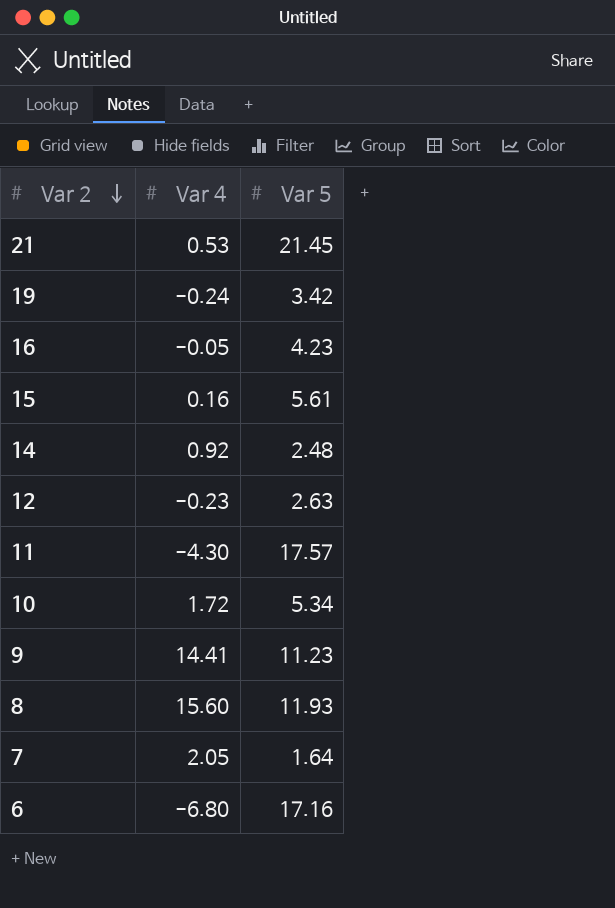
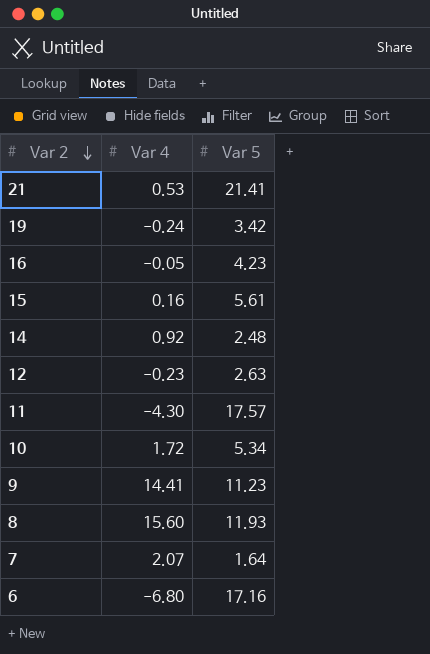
21 | Var 5: 21.45 -> 21.41
7 | Var 4: 2.05 -> 2.07

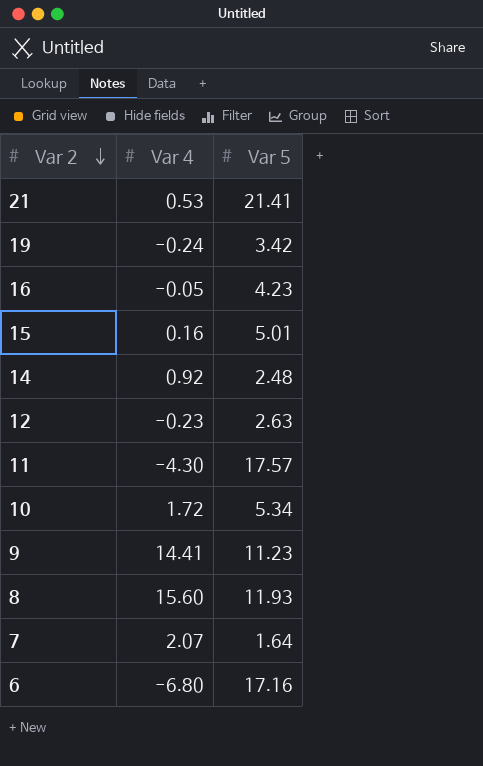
15 | Var 5: 5.61 -> 5.01

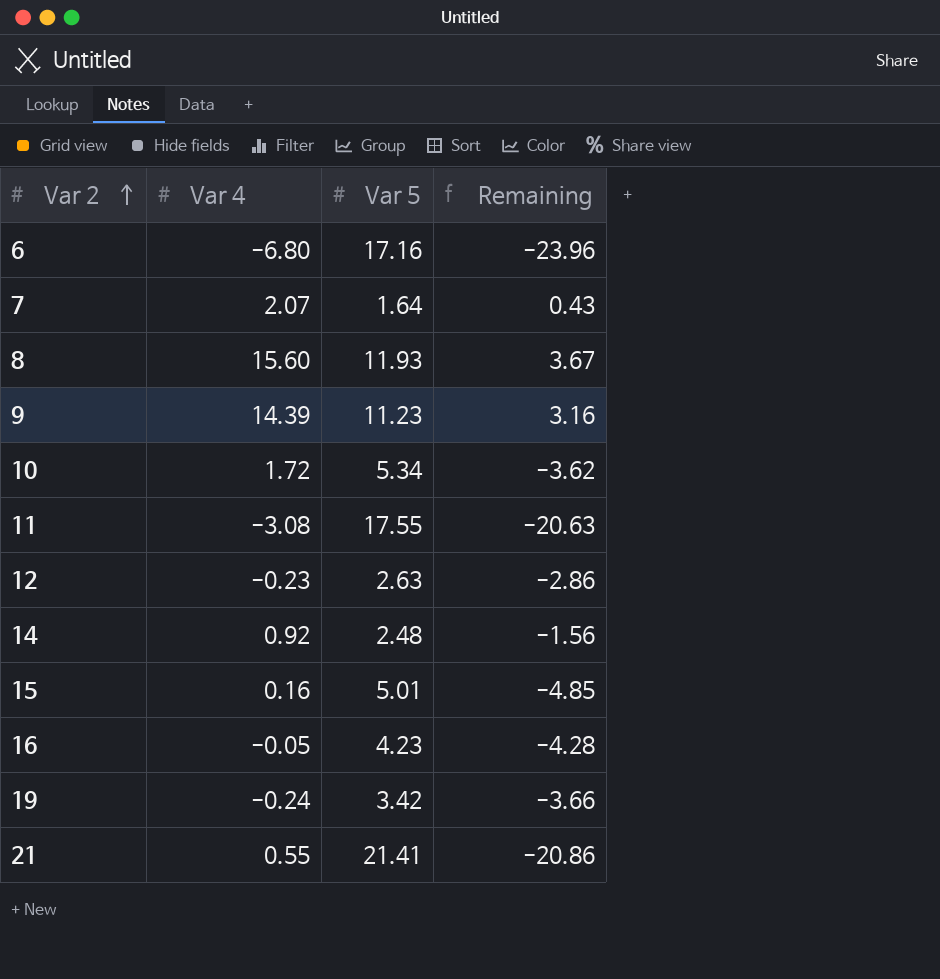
row order: Var 2 descending -> Var 2 ascending
column Remaining | formula: none -> [Var 4] - [Var 5]
9 | Var 4: 14.41 -> 14.39
11 | Var 4: -4.30 -> -3.08
11 | Var 5: 17.57 -> 17.55
21 | Var 4: 0.53 -> 0.55

